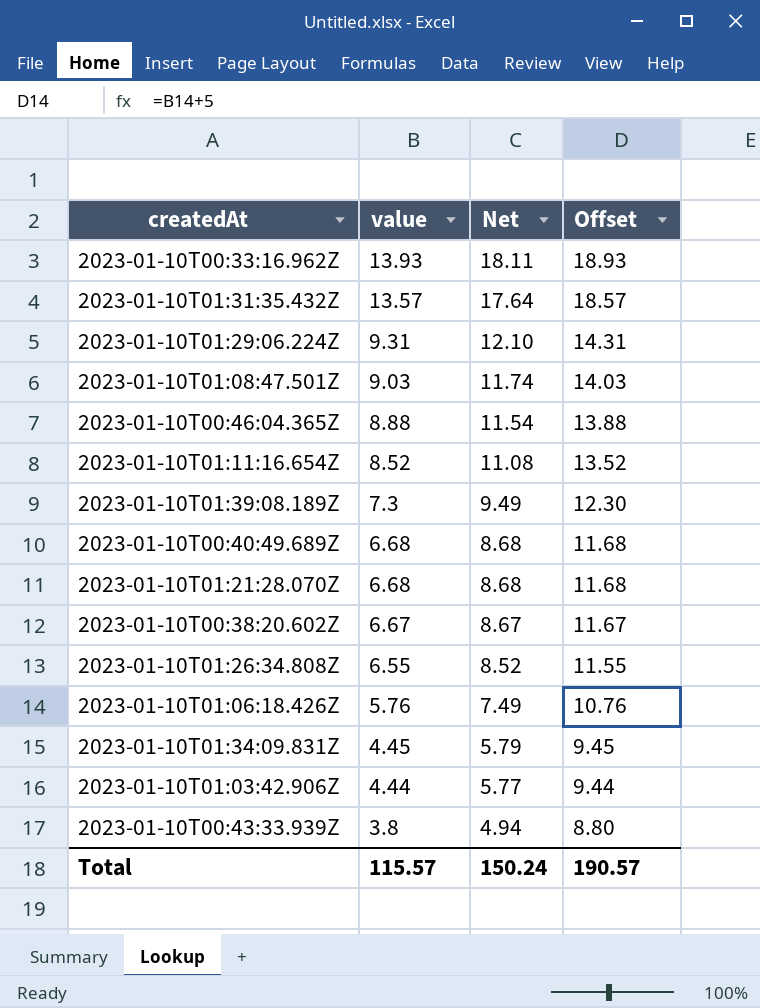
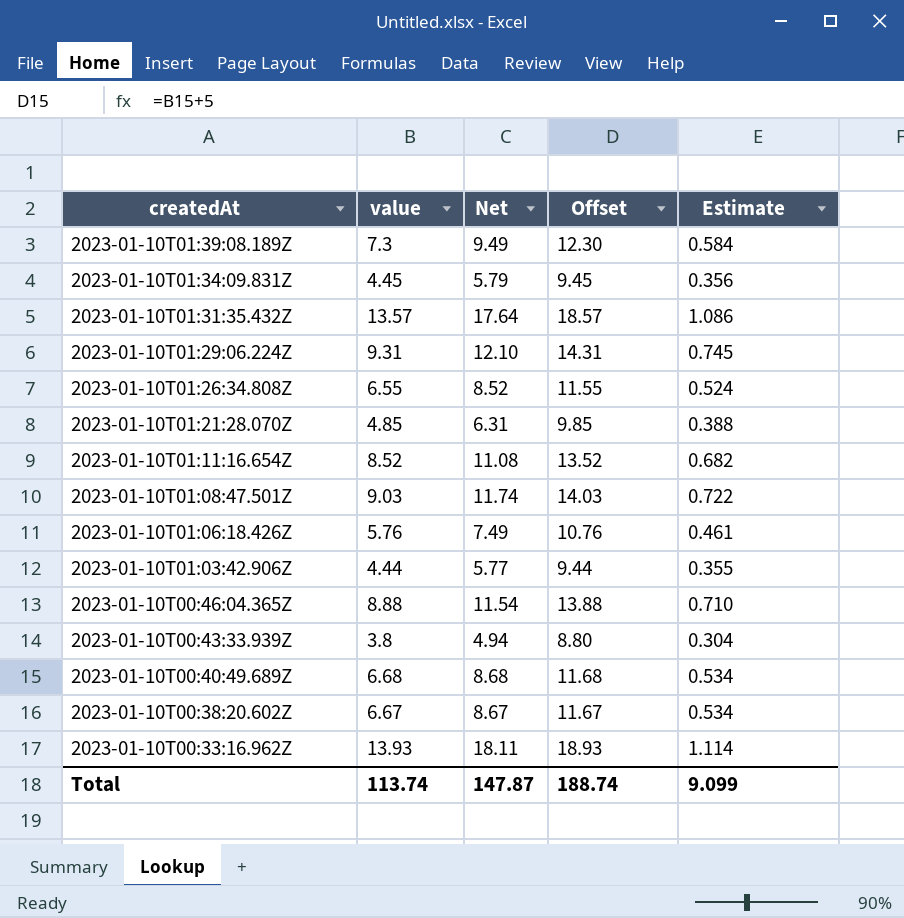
row order: value descending -> createdAt descending
column Estimate | formula: none -> [value] * 0.08
2023-01-10T01:21:28.070Z | value: 6.68 -> 4.85
2023-01-10T01:21:28.070Z | Net: 8.68 -> 6.31
2023-01-10T01:21:28.070Z | Offset: 11.68 -> 9.85
Total | value: 115.57 -> 113.74
Total | Net: 150.24 -> 147.87
Total | Offset: 190.57 -> 188.74

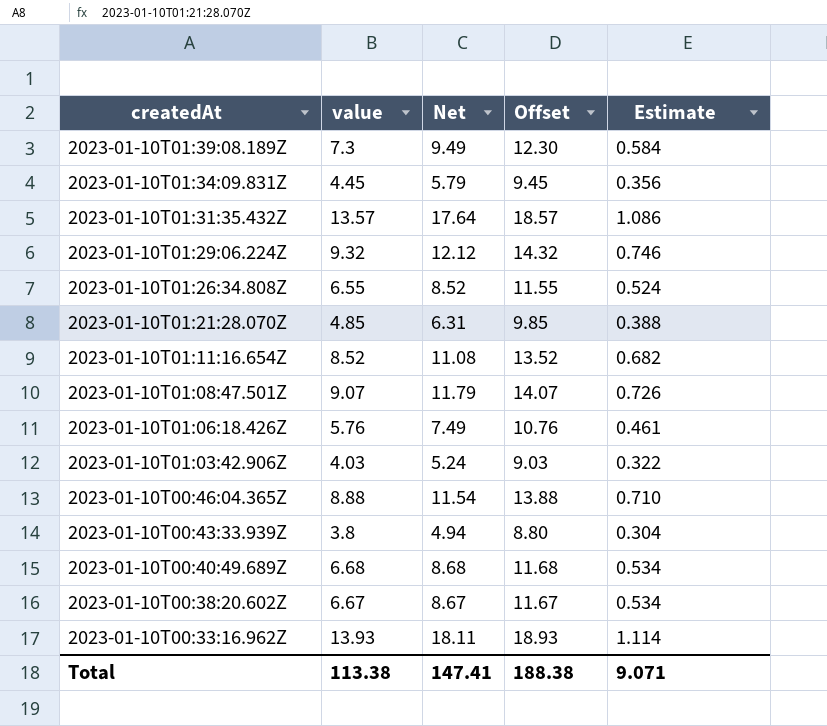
2023-01-10T01:29:06.224Z | value: 9.31 -> 9.32
2023-01-10T01:29:06.224Z | Net: 12.10 -> 12.12
2023-01-10T01:29:06.224Z | Offset: 14.31 -> 14.32
2023-01-10T01:29:06.224Z | Estimate: 0.745 -> 0.746
2023-01-10T01:08:47.501Z | value: 9.03 -> 9.07
2023-01-10T01:08:47.501Z | Net: 11.74 -> 11.79
2023-01-10T01:08:47.501Z | Offset: 14.03 -> 14.07
2023-01-10T01:08:47.501Z | Estimate: 0.722 -> 0.726
2023-01-10T01:03:42.906Z | value: 4.44 -> 4.03
2023-01-10T01:03:42.906Z | Net: 5.77 -> 5.24
2023-01-10T01:03:42.906Z | Offset: 9.44 -> 9.03
2023-01-10T01:03:42.906Z | Estimate: 0.355 -> 0.322
Total | value: 113.74 -> 113.38
Total | Net: 147.87 -> 147.41
Total | Offset: 188.74 -> 188.38
Total | Estimate: 9.099 -> 9.071

